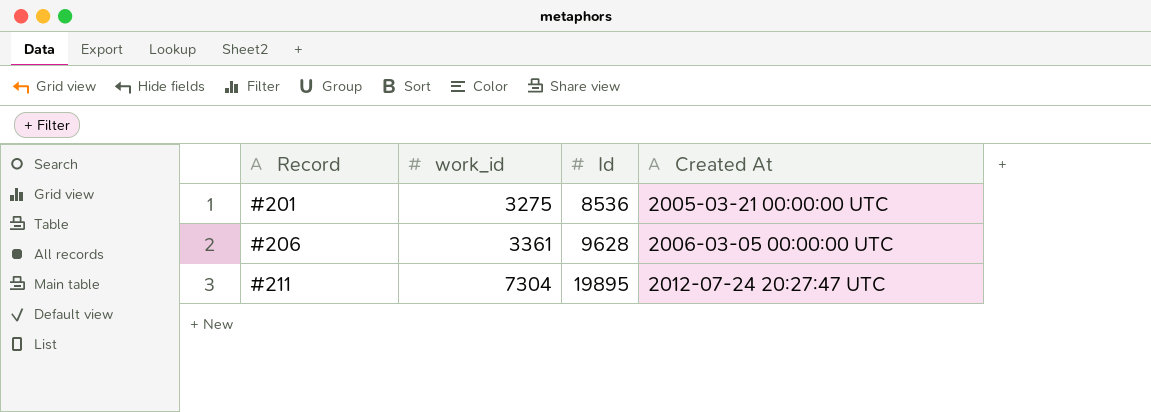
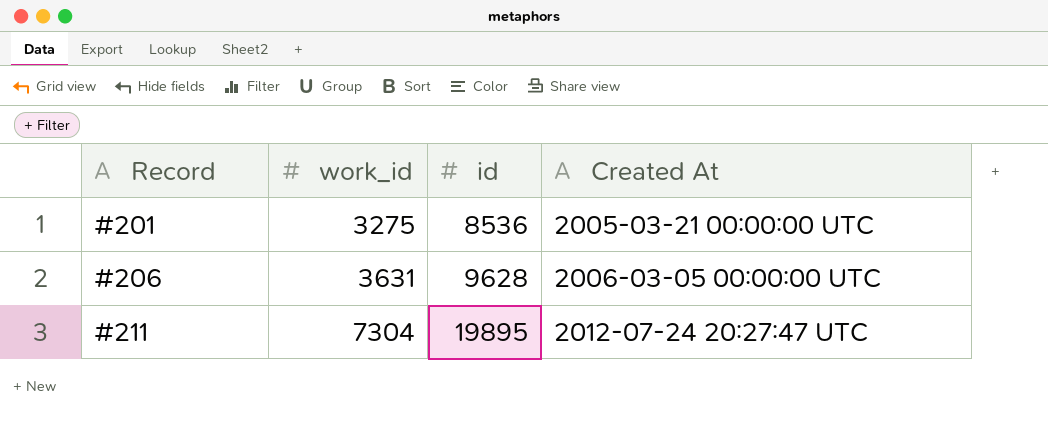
column name: Id -> id
#206 | work_id: 3361 -> 3631

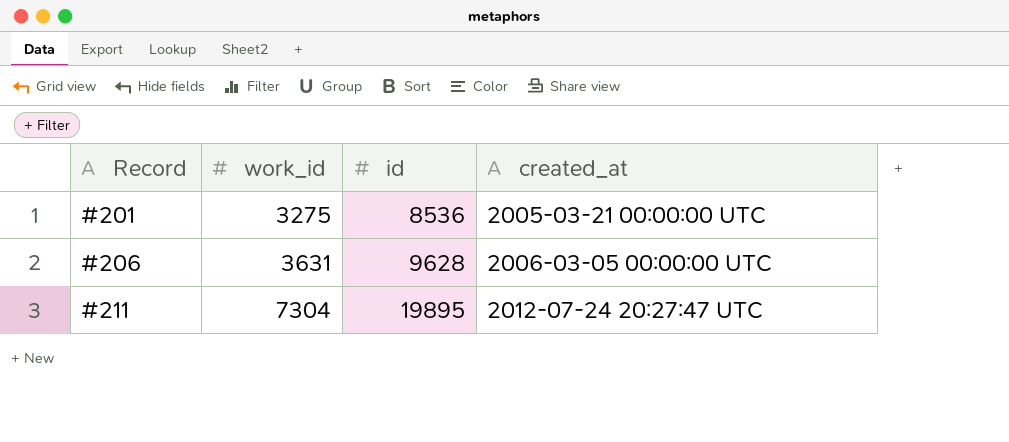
column name: Created At -> created_at

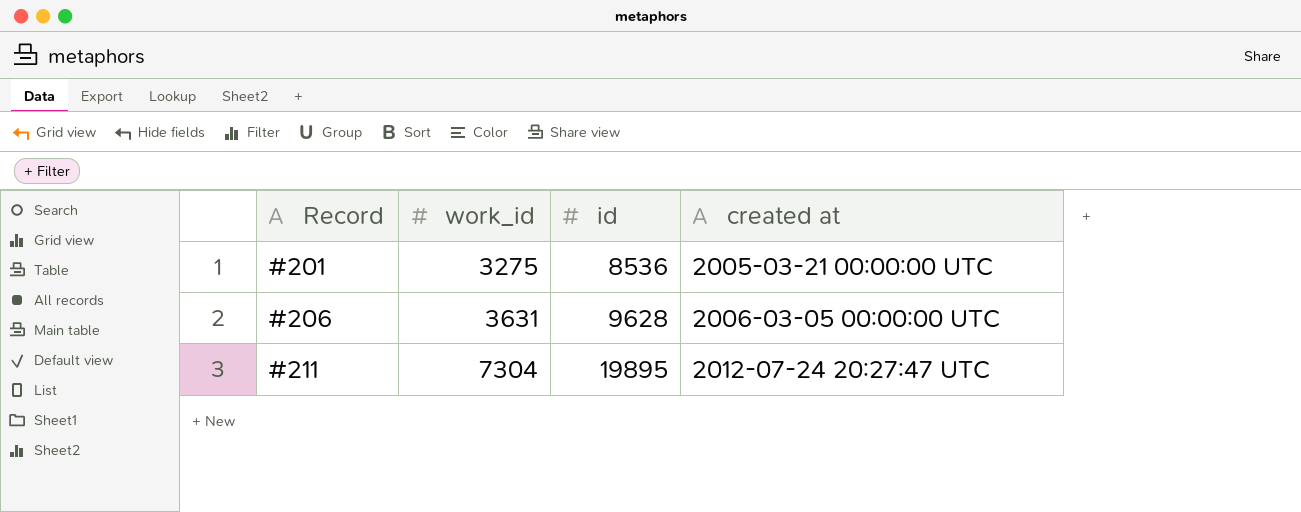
column name: created_at -> created at

